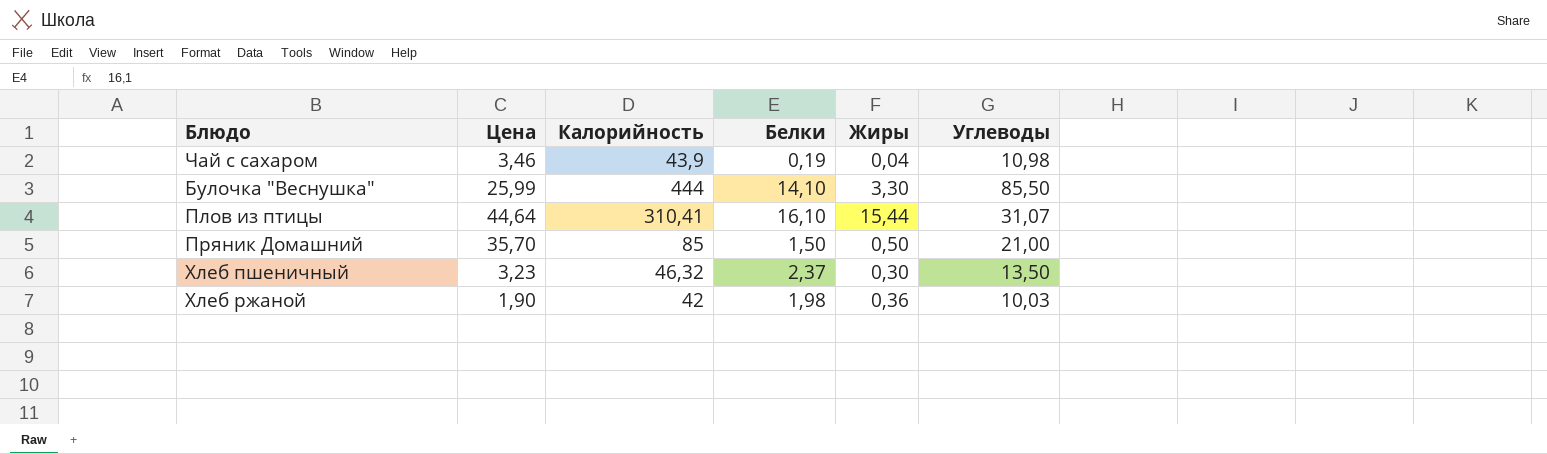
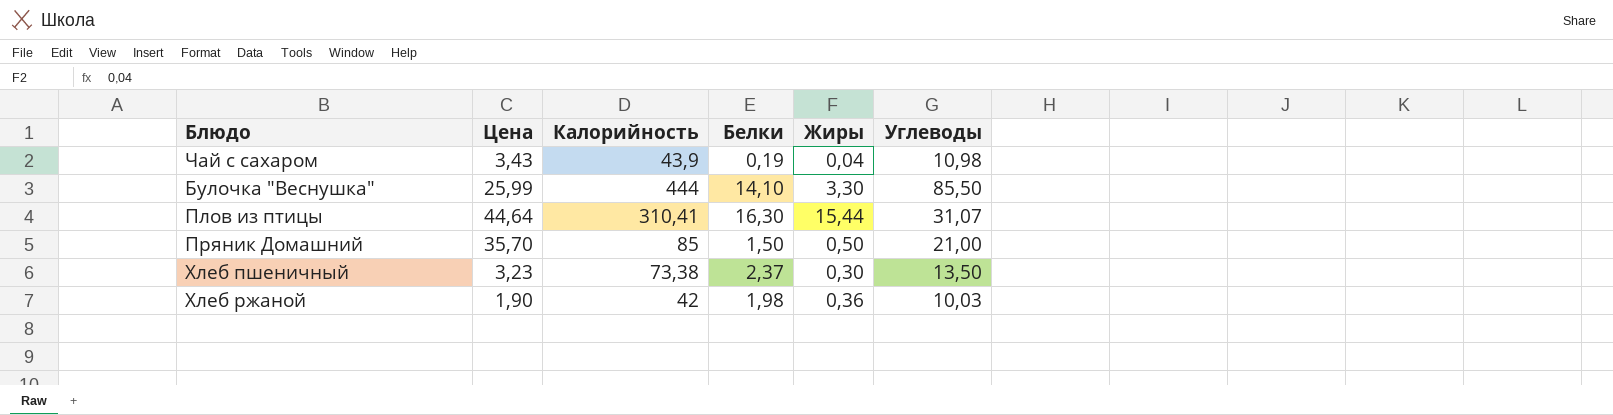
Чай с сахаром | Цена: 3,46 -> 3,43
Плов из птицы | Белки: 16,10 -> 16,30
Хлеб пшеничный | Калорийность: 46,32 -> 73,38

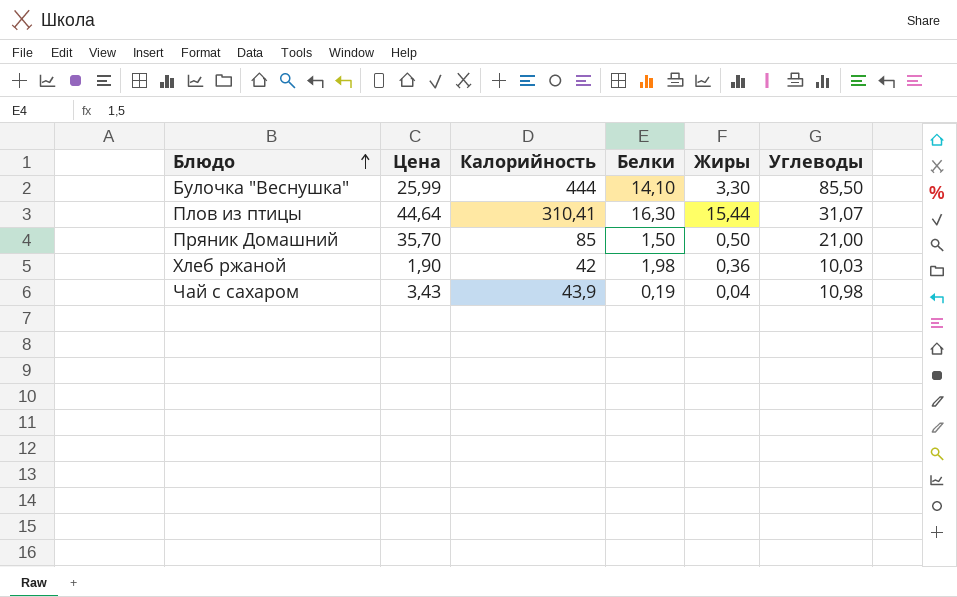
row order: none -> Блюдо ascending
row Хлеб пшеничный: 3,23 | 73,38 | 2,37 | 0,30 | 13,50 -> none

